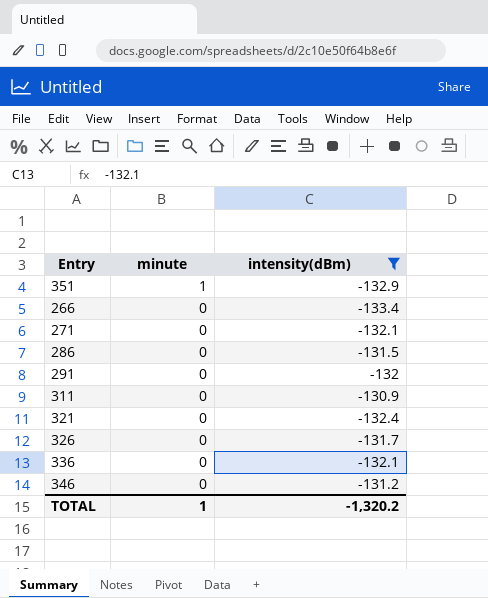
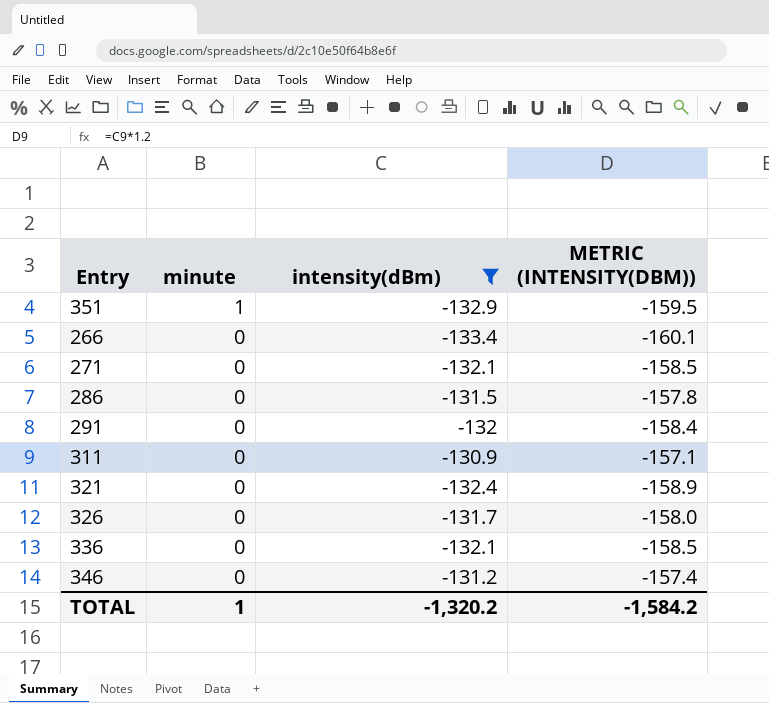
column METRIC (INTENSITY(DBM)) | formula: none -> [intensity(dBm)] * 1.2

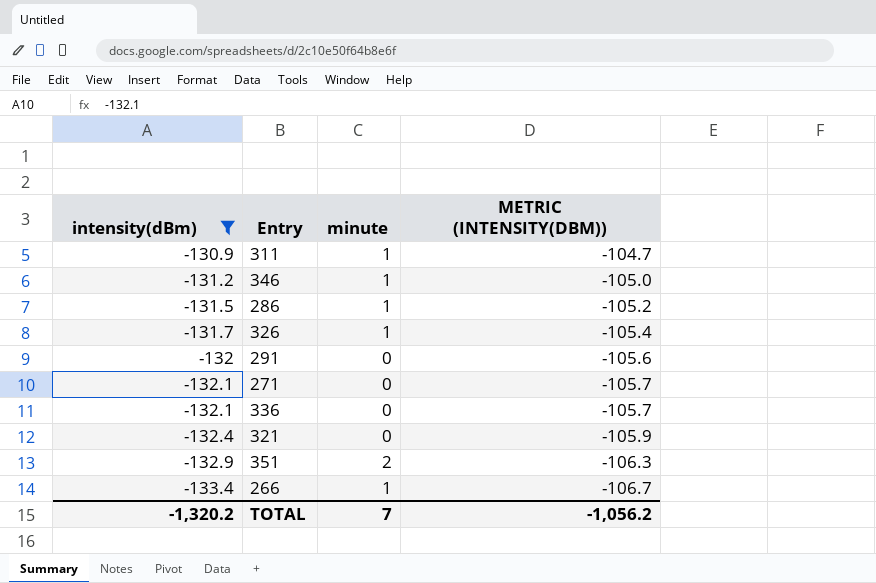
row order: minute descending -> intensity(dBm) descending
column intensity(dBm) | position: 3 -> 1
column METRIC (INTENSITY(DBM)) | formula: [intensity(dBm)] * 1.2 -> [intensity(dBm)] * 0.8
311 | minute: 0 -> 1
346 | minute: 0 -> 1
286 | minute: 0 -> 1
326 | minute: 0 -> 1
351 | minute: 1 -> 2
266 | minute: 0 -> 1
TOTAL | minute: 1 -> 7
TOTAL | METRIC (INTENSITY(DBM)): -1,584.2 -> -1,056.2

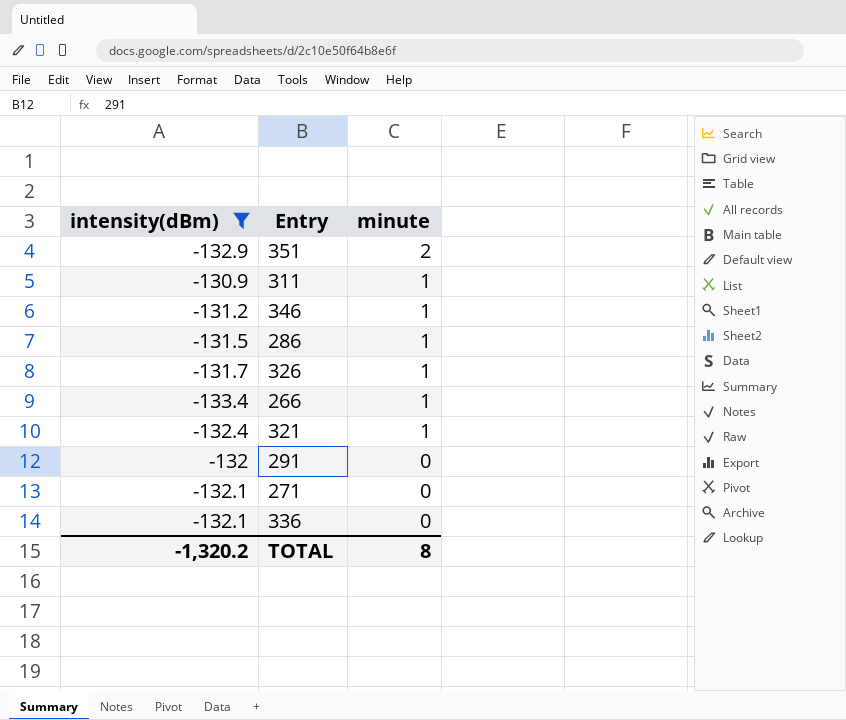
row order: intensity(dBm) descending -> minute descending
column METRIC (INTENSITY(DBM)) | formula: [intensity(dBm)] * 0.8 -> none
321 | minute: 0 -> 1
TOTAL | minute: 7 -> 8

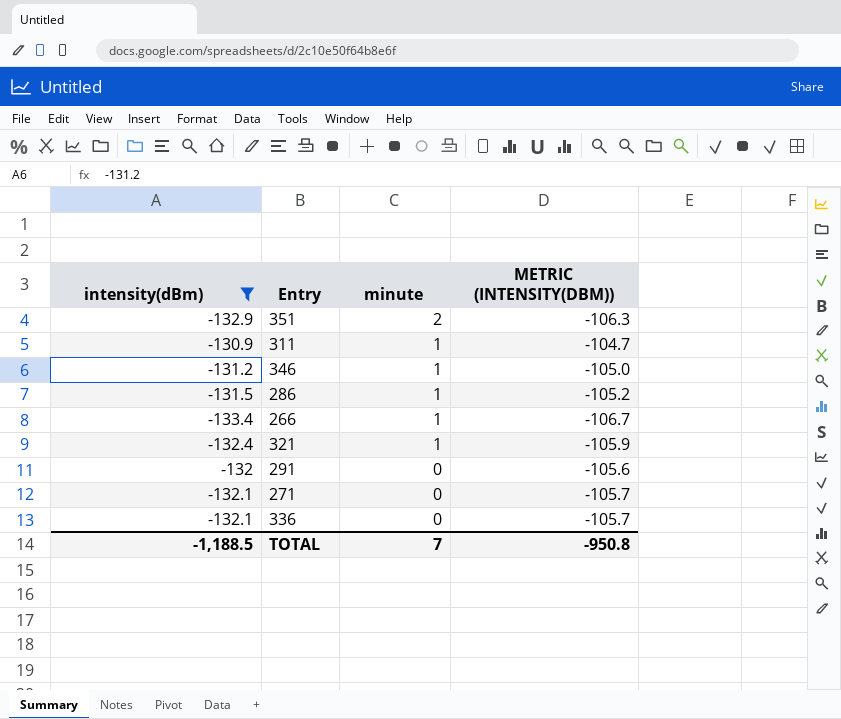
column METRIC (INTENSITY(DBM)) | formula: none -> [intensity(dBm)] * 0.8
row 326: -131.7 | 1 -> none
TOTAL | intensity(dBm): -1,320.2 -> -1,188.5
TOTAL | minute: 8 -> 7

